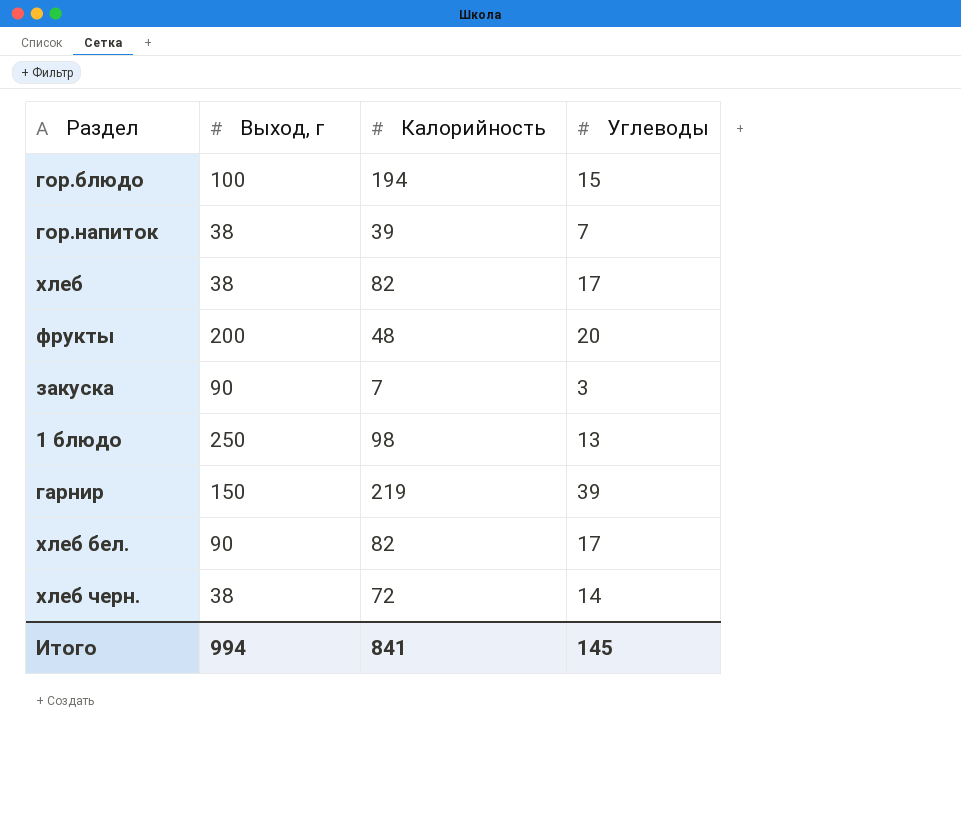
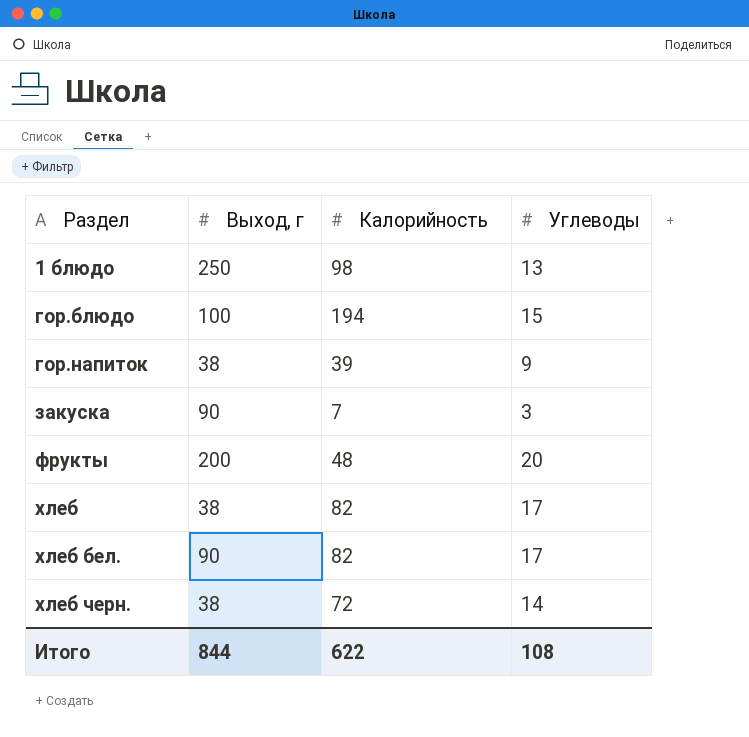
row order: none -> Раздел ascending
row гарнир: 150 | 219 | 39 -> none
гор.напиток | Углеводы: 7 -> 9
Итого | Выход, г: 994 -> 844
Итого | Калорийность: 841 -> 622
Итого | Углеводы: 145 -> 108

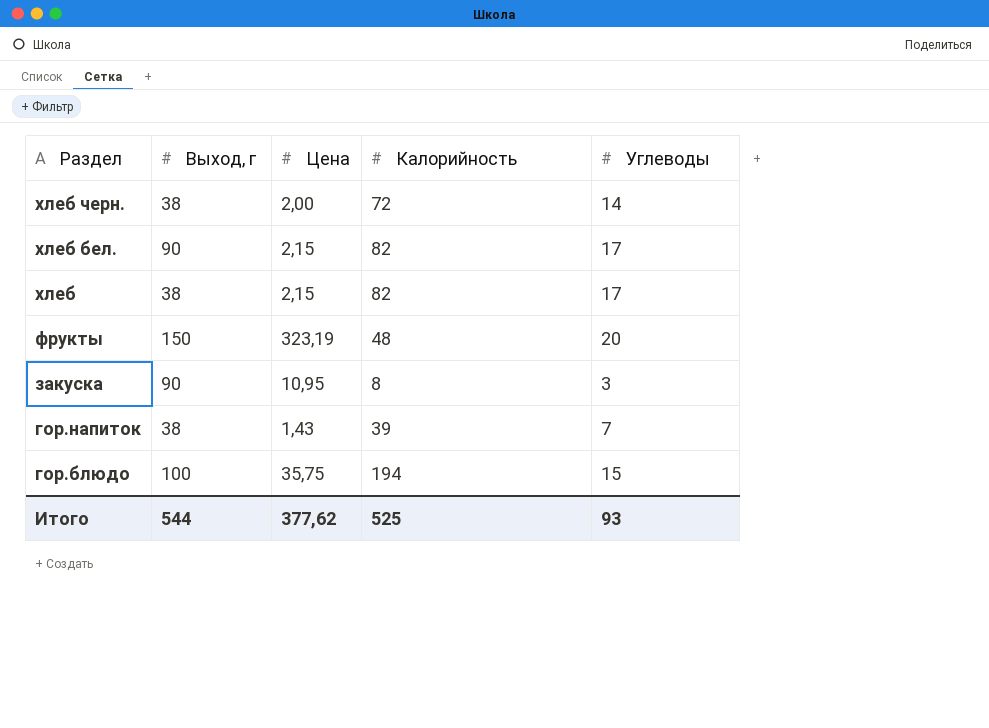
row order: Раздел ascending -> Раздел descending
column Цена | position: none -> 3
row 1 блюдо: 250 | 98 | 13 -> none
фрукты | Выход, г: 200 -> 150
закуска | Калорийность: 7 -> 8
гор.напиток | Углеводы: 9 -> 7
Итого | Выход, г: 844 -> 544
Итого | Калорийность: 622 -> 525
Итого | Углеводы: 108 -> 93

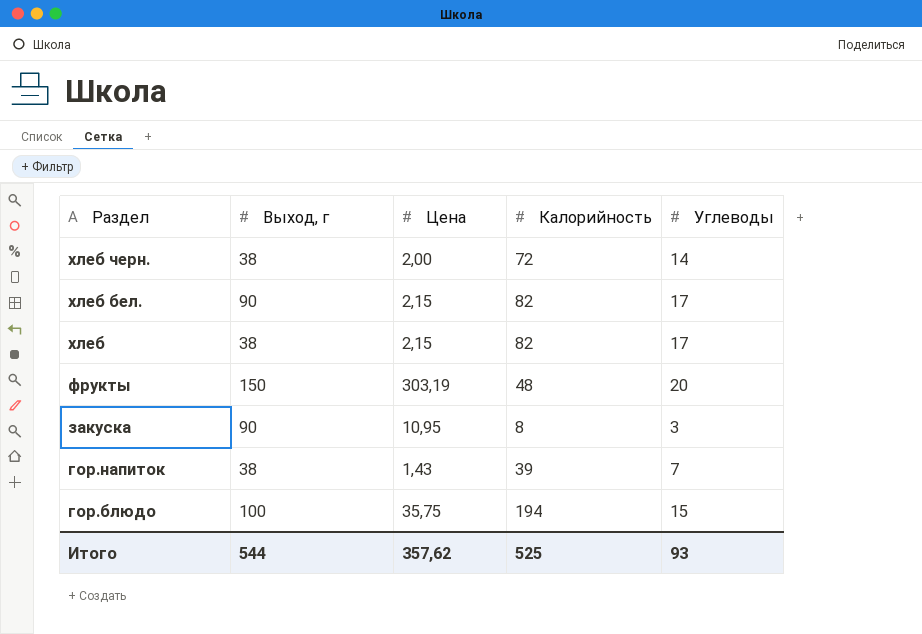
фрукты | Цена: 323,19 -> 303,19
Итого | Цена: 377,62 -> 357,62

